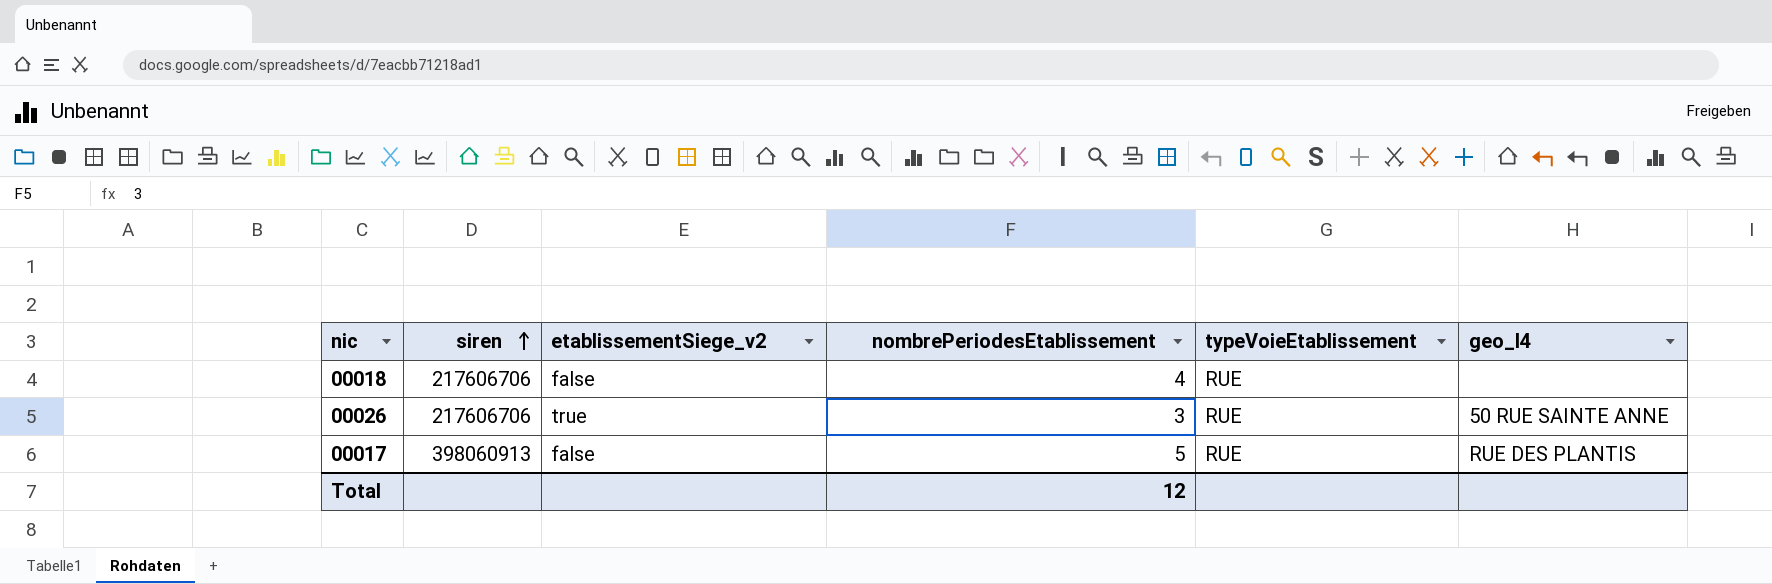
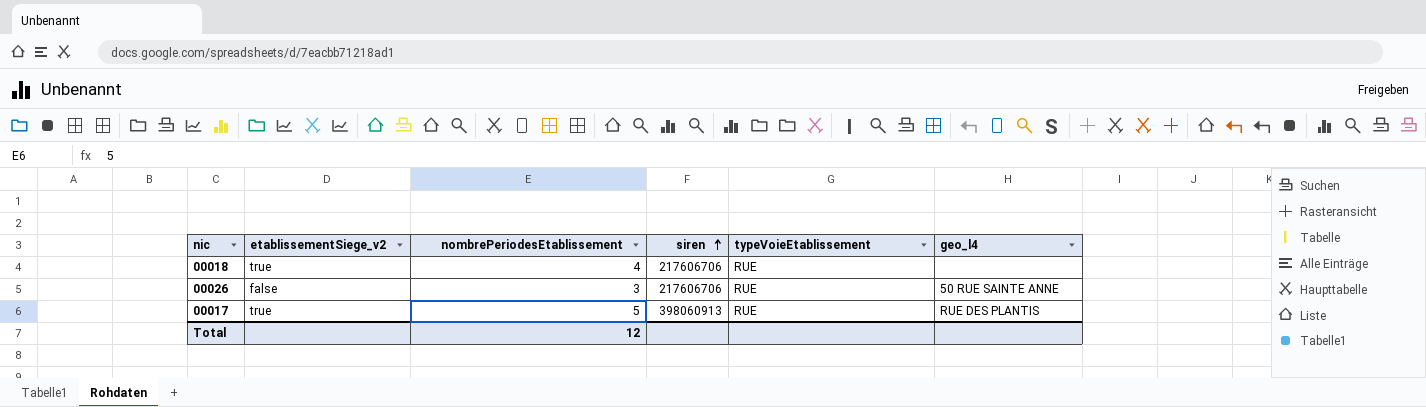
column siren | position: 2 -> 4
00018 | etablissementSiege_v2: false -> true
00026 | etablissementSiege_v2: true -> false
00017 | etablissementSiege_v2: false -> true

